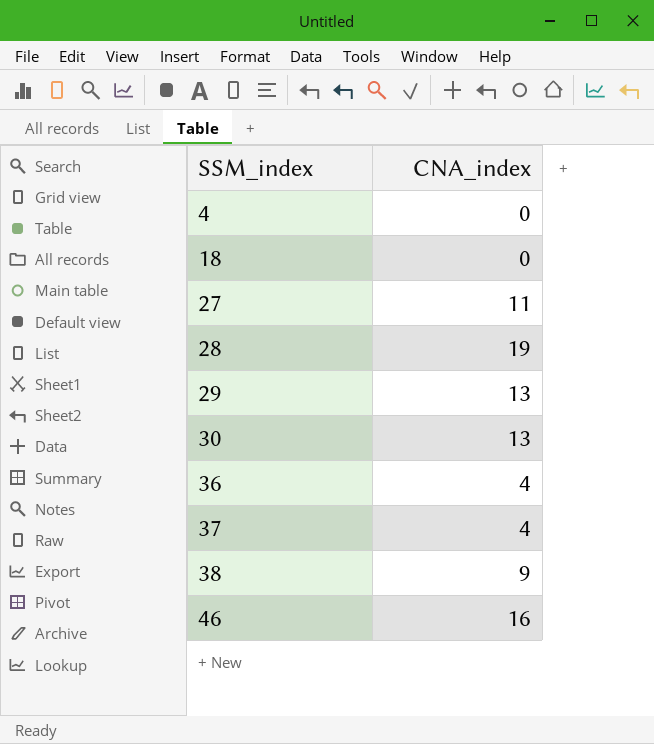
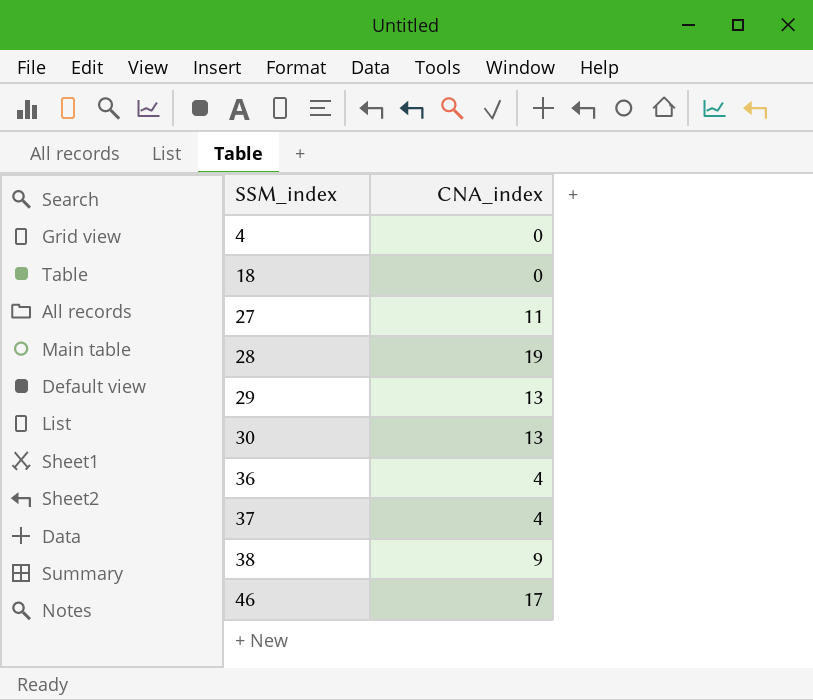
46 | CNA_index: 16 -> 17

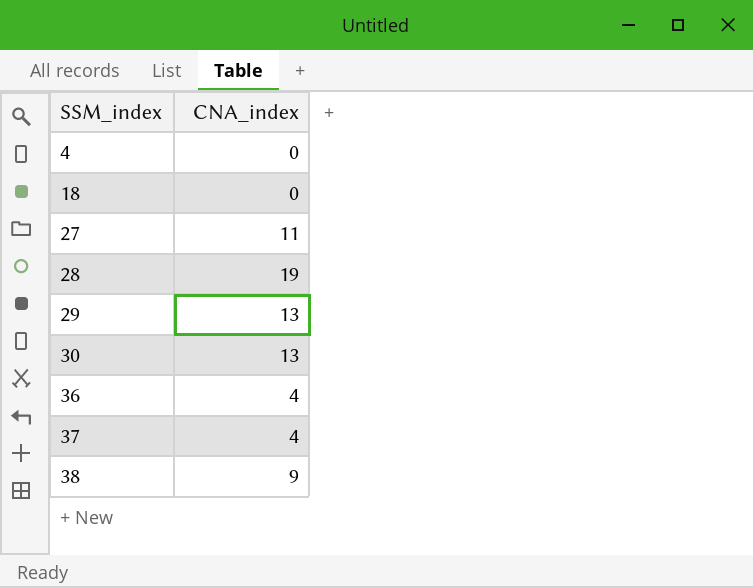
row 46: 17 -> none

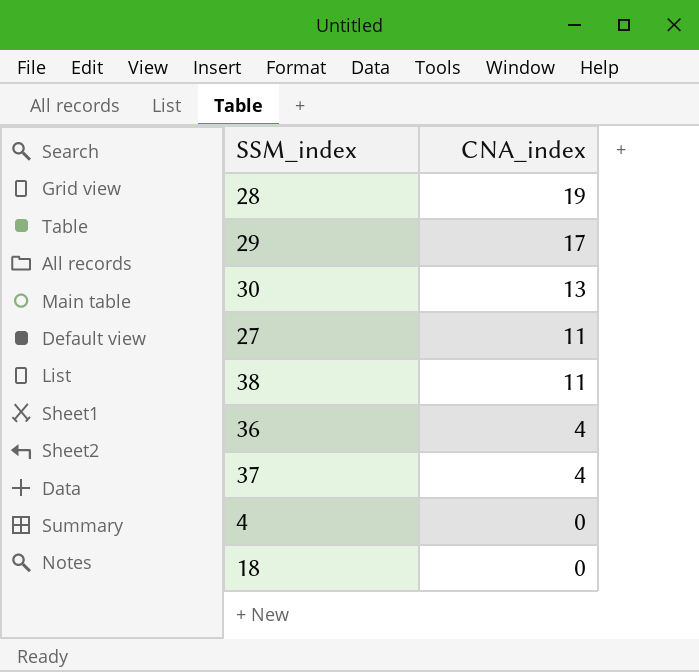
row order: SSM_index ascending -> CNA_index descending
29 | CNA_index: 13 -> 17
38 | CNA_index: 9 -> 11

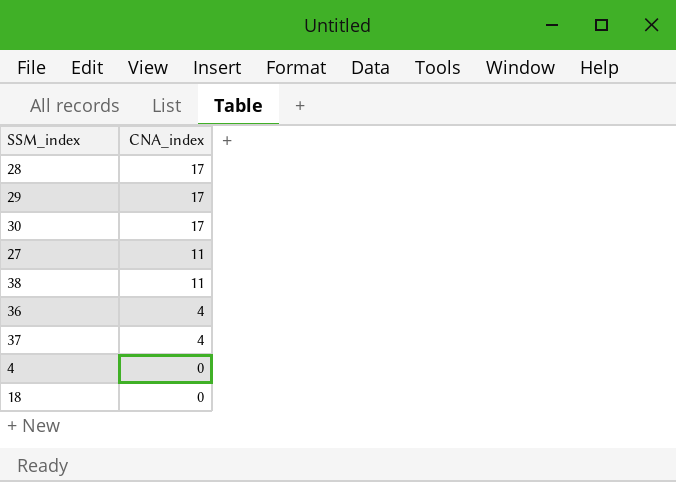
28 | CNA_index: 19 -> 17
30 | CNA_index: 13 -> 17

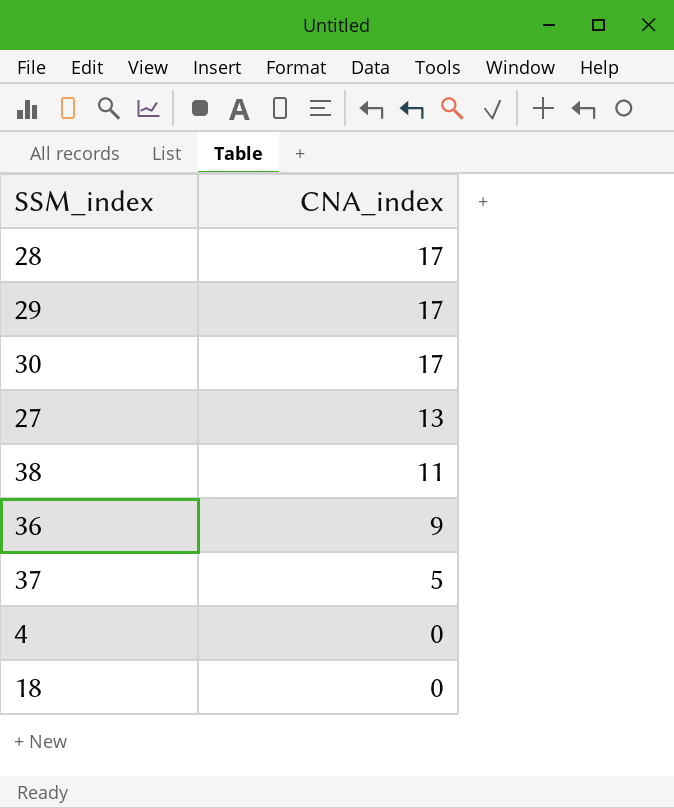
27 | CNA_index: 11 -> 13
36 | CNA_index: 4 -> 9
37 | CNA_index: 4 -> 5

